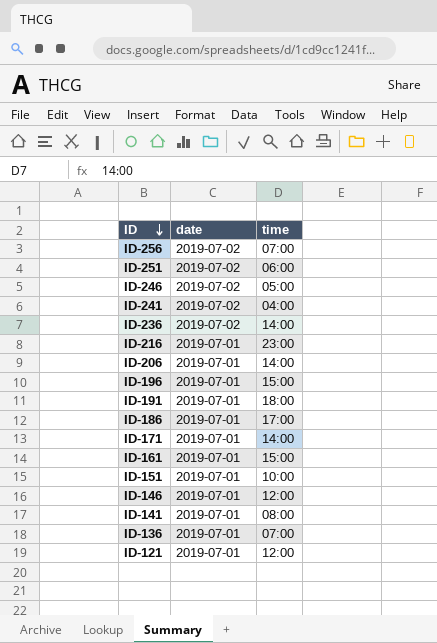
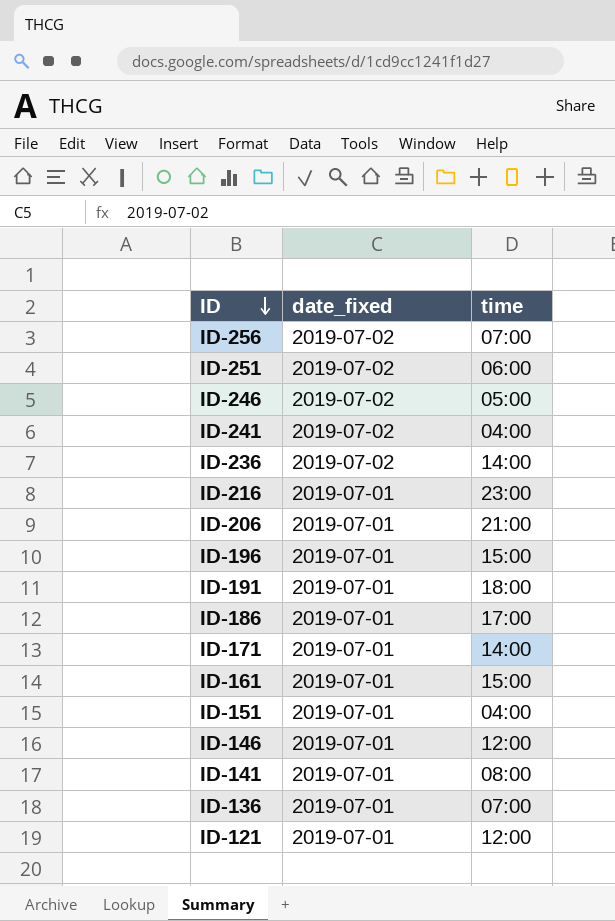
column name: date -> date_fixed
ID-206 | time: 14:00 -> 21:00
ID-151 | time: 10:00 -> 04:00

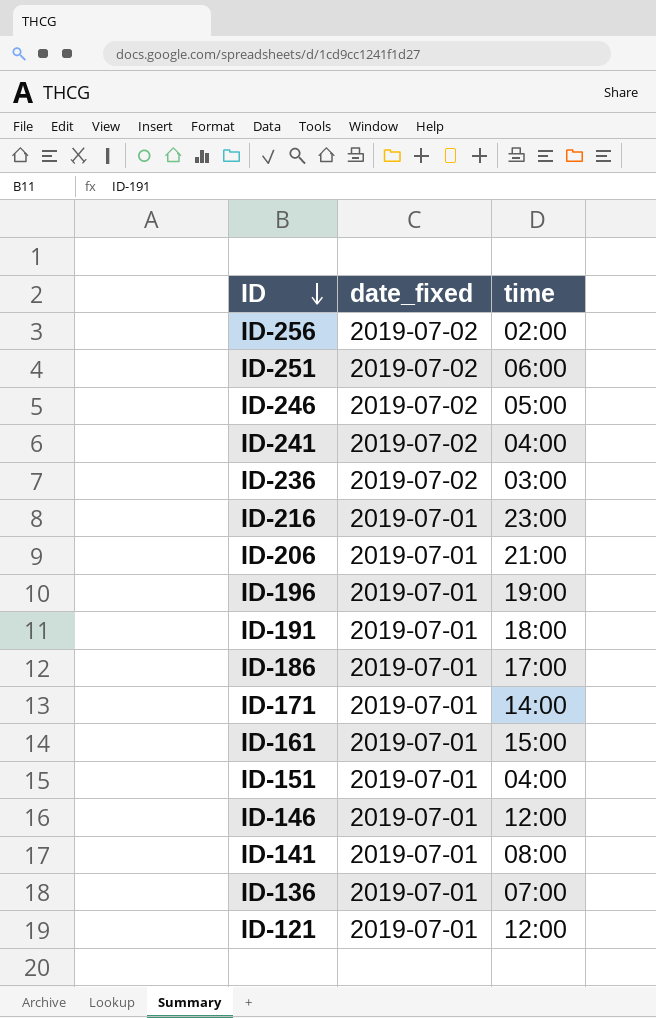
ID-256 | time: 07:00 -> 02:00
ID-236 | time: 14:00 -> 03:00
ID-196 | time: 15:00 -> 19:00

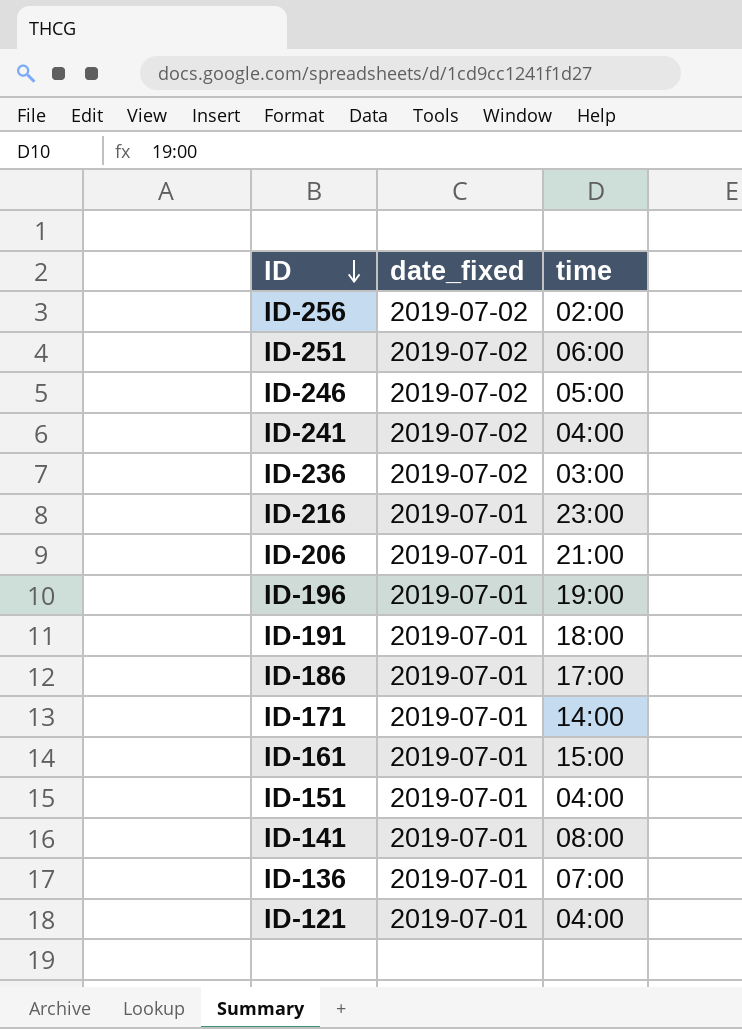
row ID-146: 2019-07-01 | 12:00 -> none
ID-121 | time: 12:00 -> 04:00

